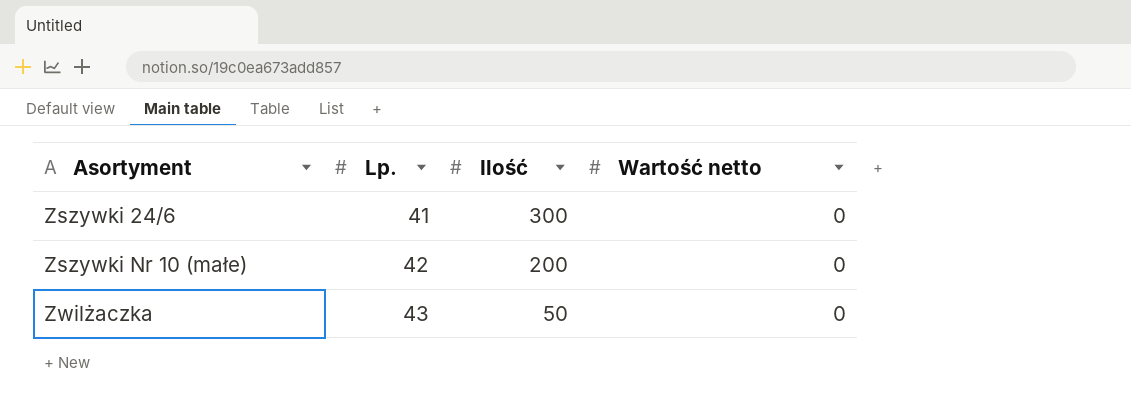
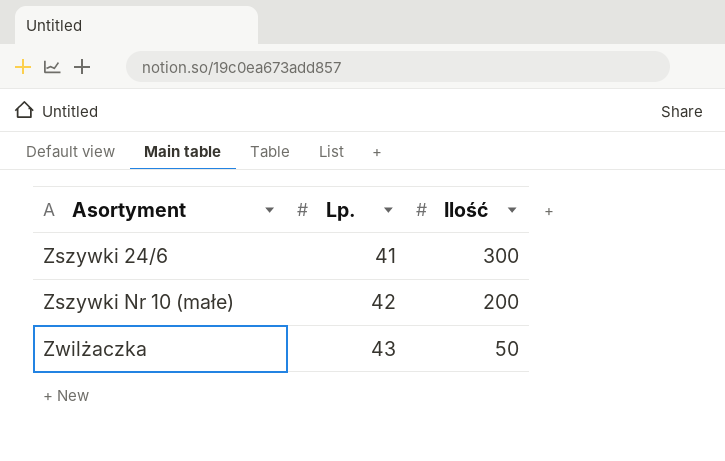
column Wartość netto | position: 4 -> none

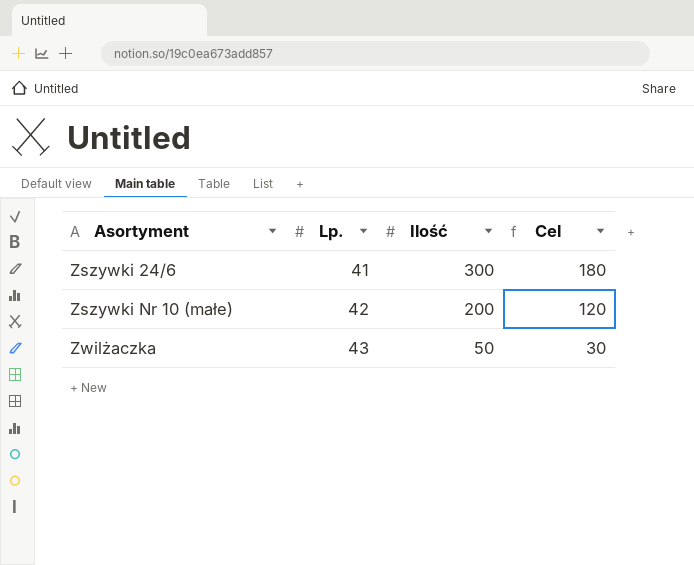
column Cel | formula: none -> [Ilość] * 0,6

